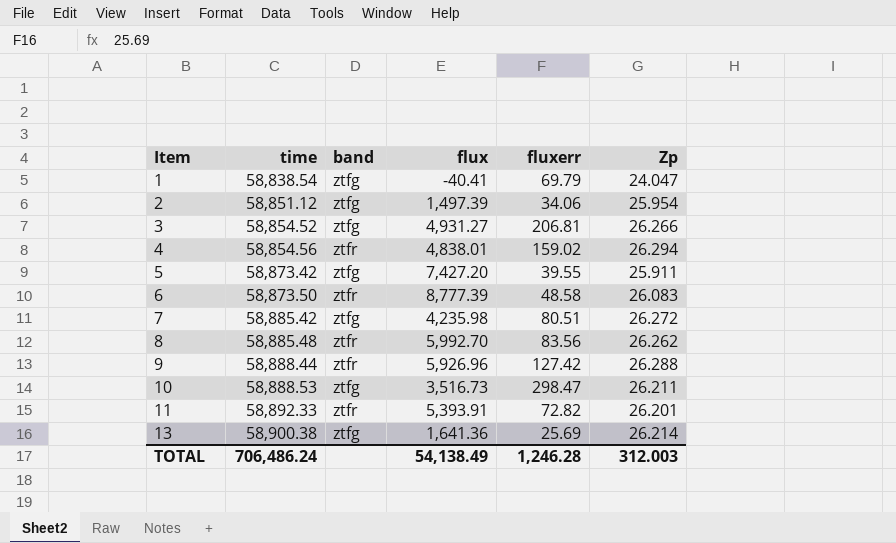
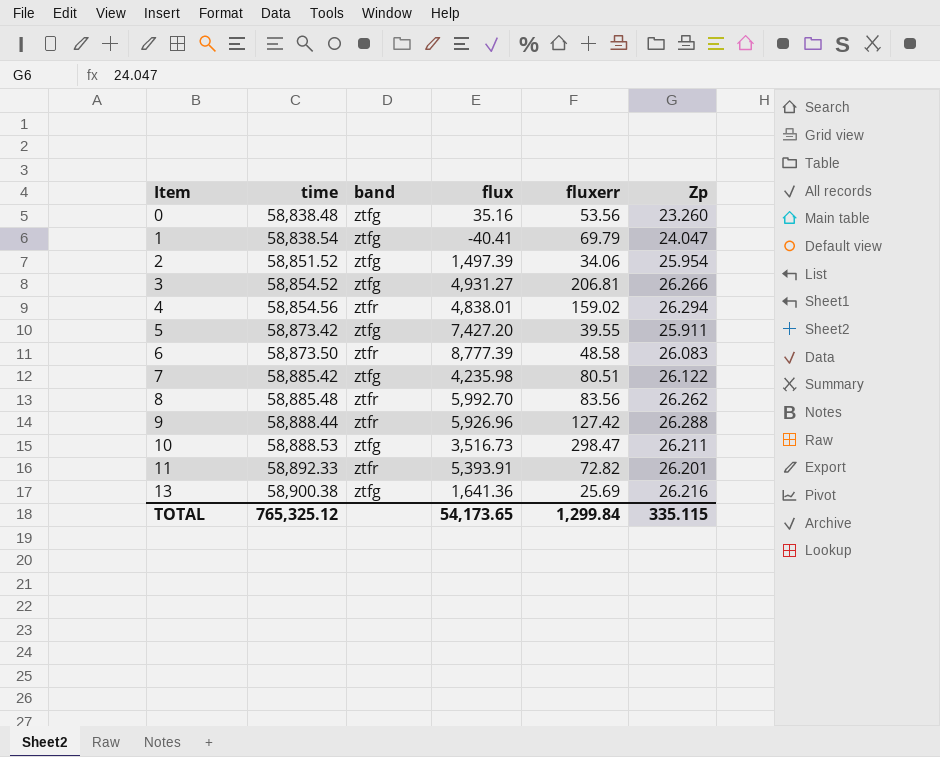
row 0: none -> 58,838.48 | ztfg | 35.16 | 53.56 | 23.260
2 | time: 58,851.12 -> 58,851.52
7 | Zp: 26.272 -> 26.122
13 | Zp: 26.214 -> 26.216
TOTAL | time: 706,486.24 -> 765,325.12
TOTAL | flux: 54,138.49 -> 54,173.65
TOTAL | fluxerr: 1,246.28 -> 1,299.84
TOTAL | Zp: 312.003 -> 335.115

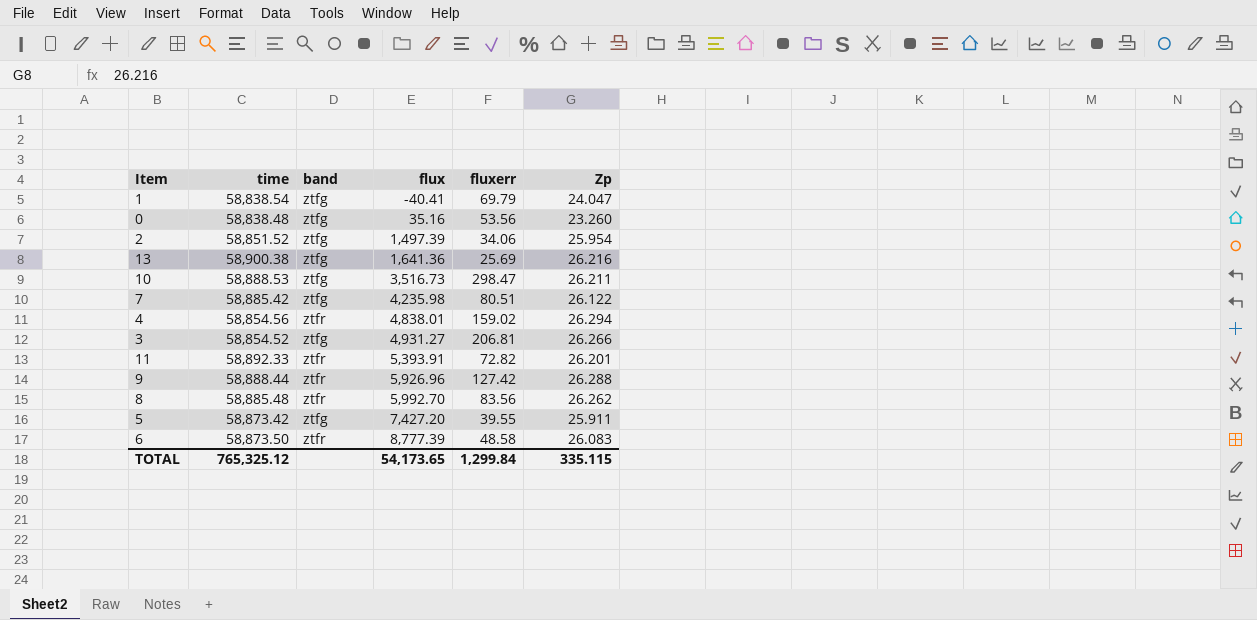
row order: Item ascending -> flux ascending

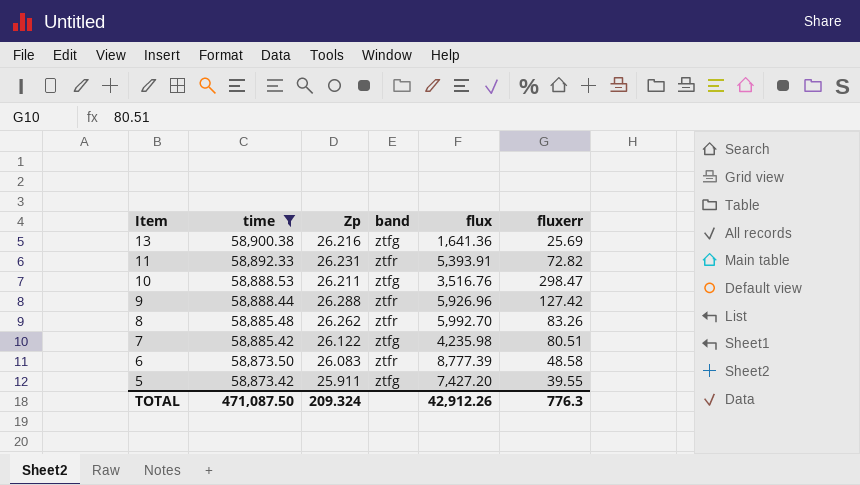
filter: none -> time >= 58,873.42
row order: flux ascending -> Item descending
column Zp | position: 6 -> 3
11 | Zp: 26.201 -> 26.231
10 | flux: 3,516.73 -> 3,516.76
8 | fluxerr: 83.56 -> 83.26
TOTAL | time: 765,325.12 -> 471,087.50
TOTAL | Zp: 335.115 -> 209.324
TOTAL | flux: 54,173.65 -> 42,912.26
TOTAL | fluxerr: 1,299.84 -> 776.3

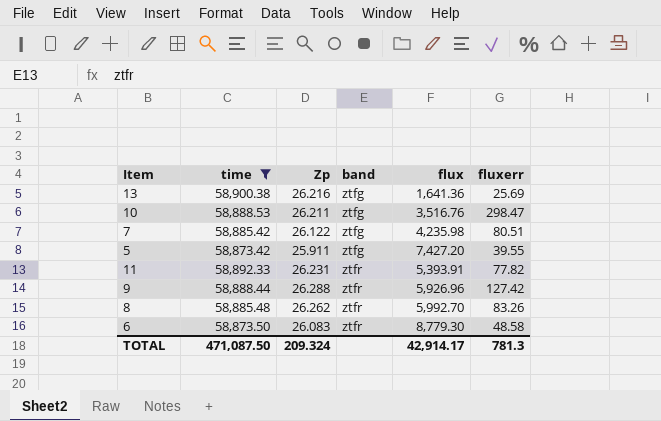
row order: Item descending -> band ascending
11 | fluxerr: 72.82 -> 77.82
6 | flux: 8,777.39 -> 8,779.30
TOTAL | flux: 42,912.26 -> 42,914.17
TOTAL | fluxerr: 776.3 -> 781.3

